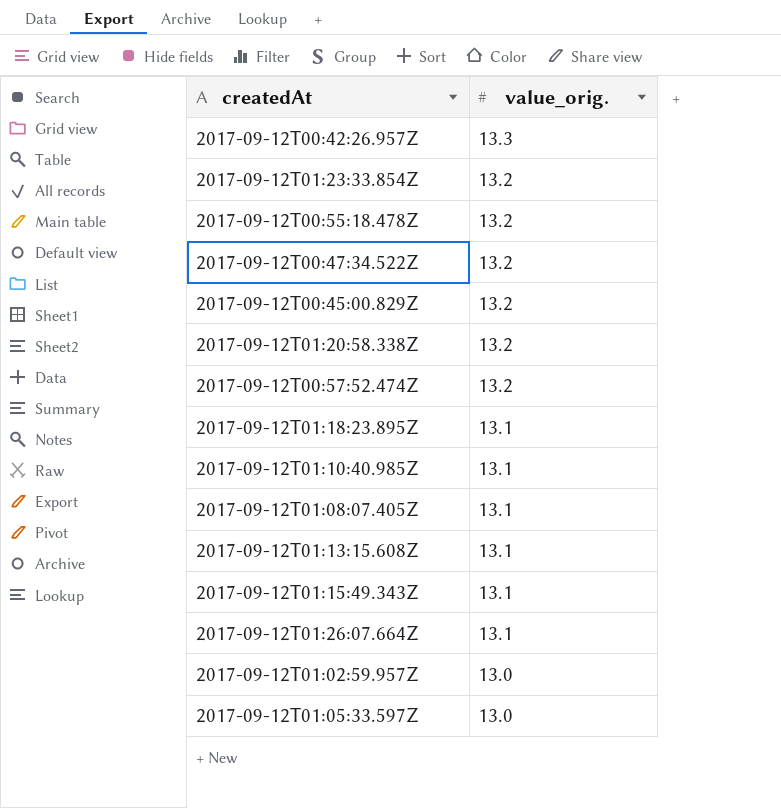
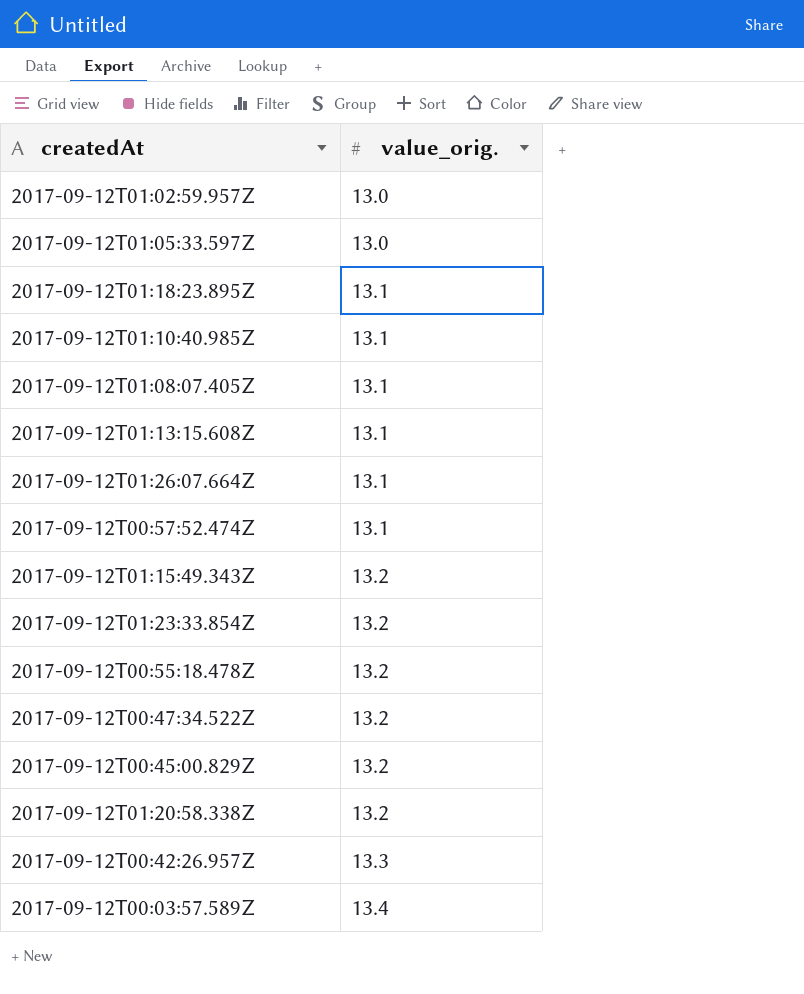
row order: value_orig. descending -> value_orig. ascending
2017-09-12T00:57:52.474Z | value_orig.: 13.2 -> 13.1
2017-09-12T01:15:49.343Z | value_orig.: 13.1 -> 13.2
row 2017-09-12T00:03:57.589Z: none -> 13.4

